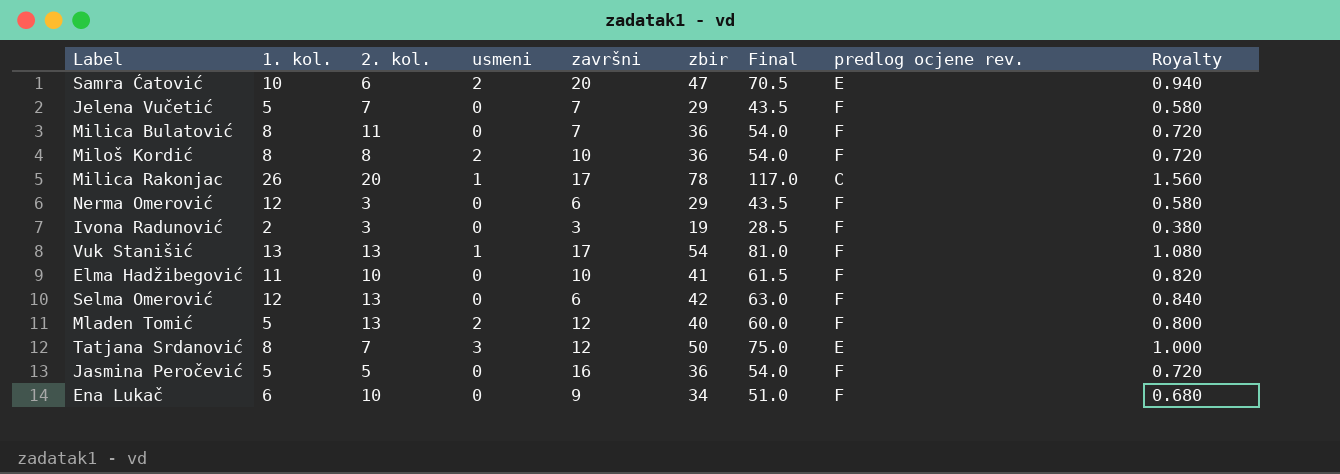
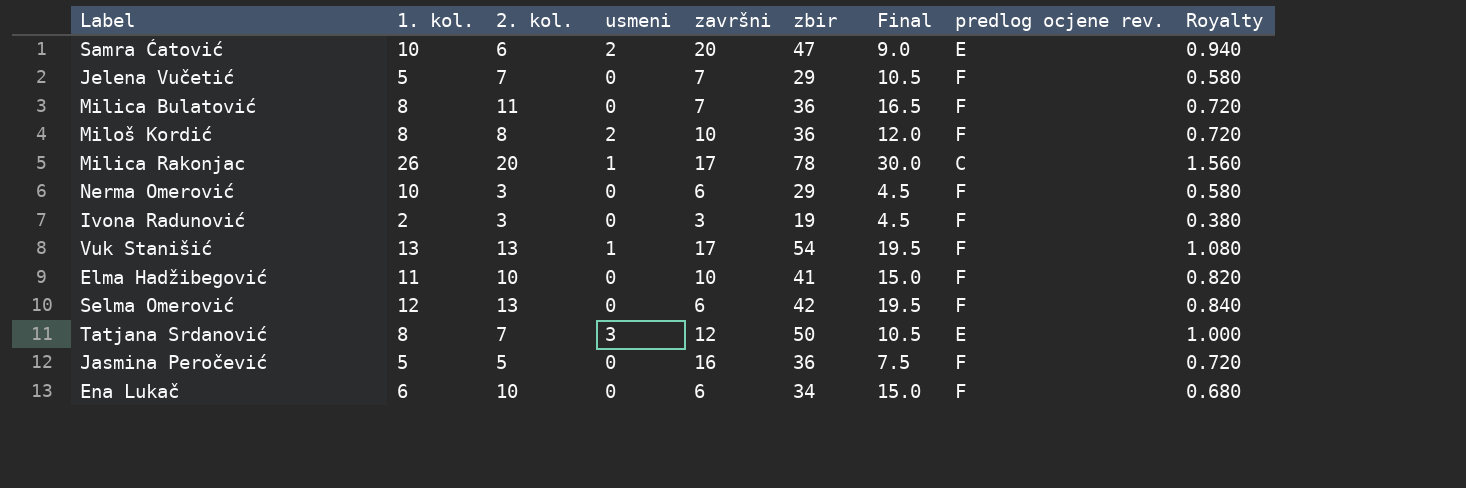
column Final | formula: [zbir] * 1.5 -> [2. kol.] * 1.5
row Mladen Tomić: 5 | 13 | 2 | 12 | 40 | 60.0 | F | 0.800 -> none
Nerma Omerović | 1. kol.: 12 -> 10
Ena Lukač | završni: 9 -> 6

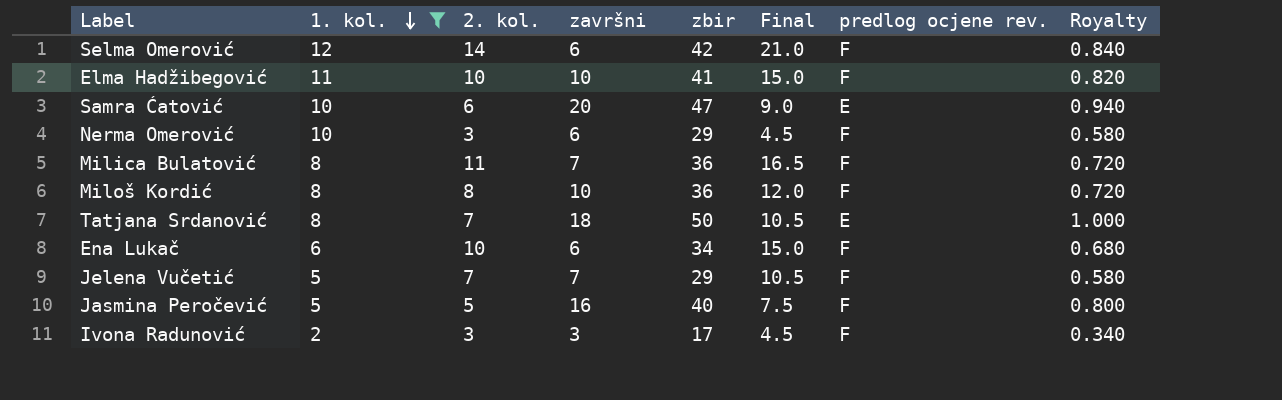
filter: none -> 1. kol. <= 12
row order: none -> 1. kol. descending
column usmeni | position: 4 -> none
Selma Omerović | 2. kol.: 13 -> 14
Selma Omerović | Final: 19.5 -> 21.0
Tatjana Srdanović | završni: 12 -> 18
Jasmina Peročević | zbir: 36 -> 40
Jasmina Peročević | Royalty: 0.720 -> 0.800
Ivona Radunović | zbir: 19 -> 17
Ivona Radunović | Royalty: 0.380 -> 0.340

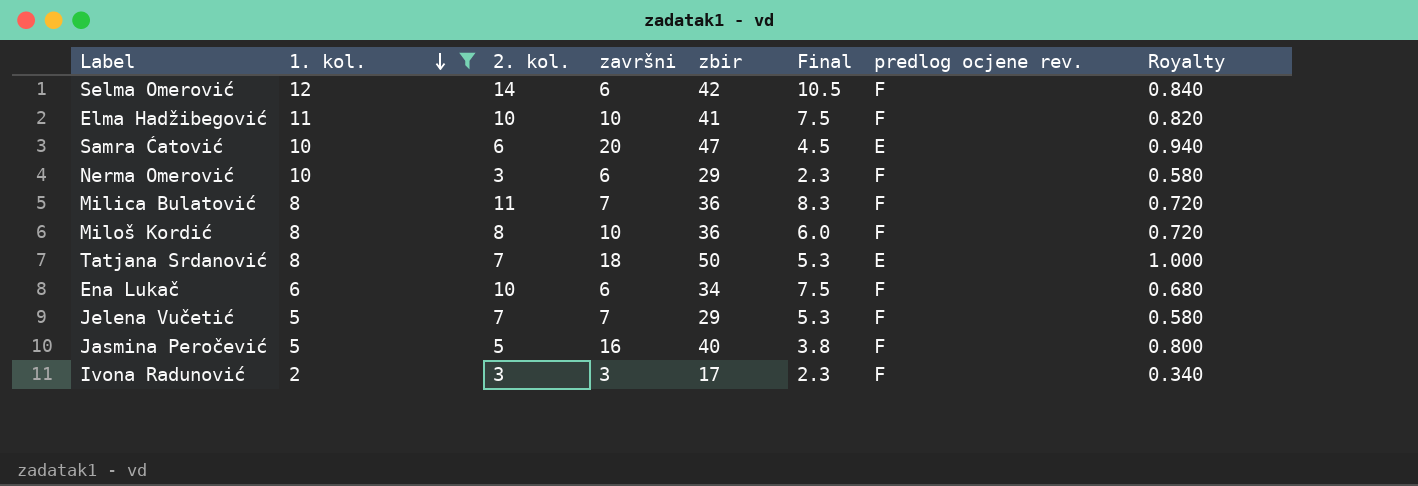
column Final | formula: [2. kol.] * 1.5 -> [2. kol.] * 0.75

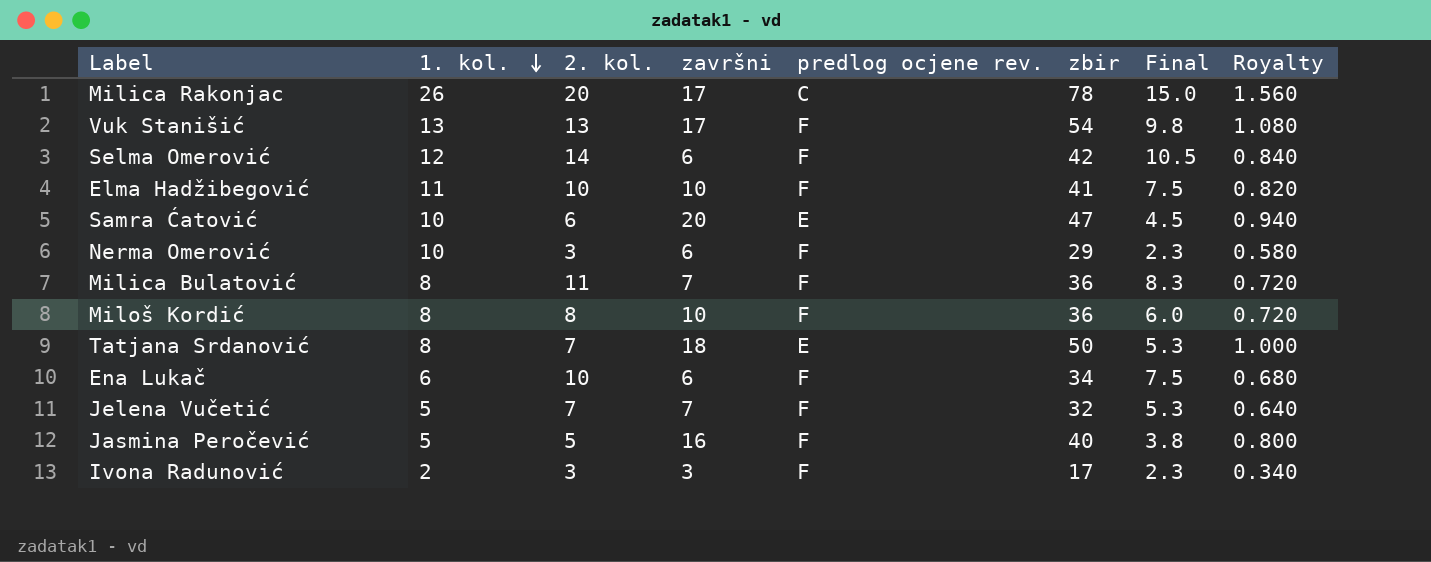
filter: 1. kol. <= 12 -> none
column predlog ocjene rev. | position: 7 -> 5
Jelena Vučetić | zbir: 29 -> 32
Jelena Vučetić | Royalty: 0.580 -> 0.640

